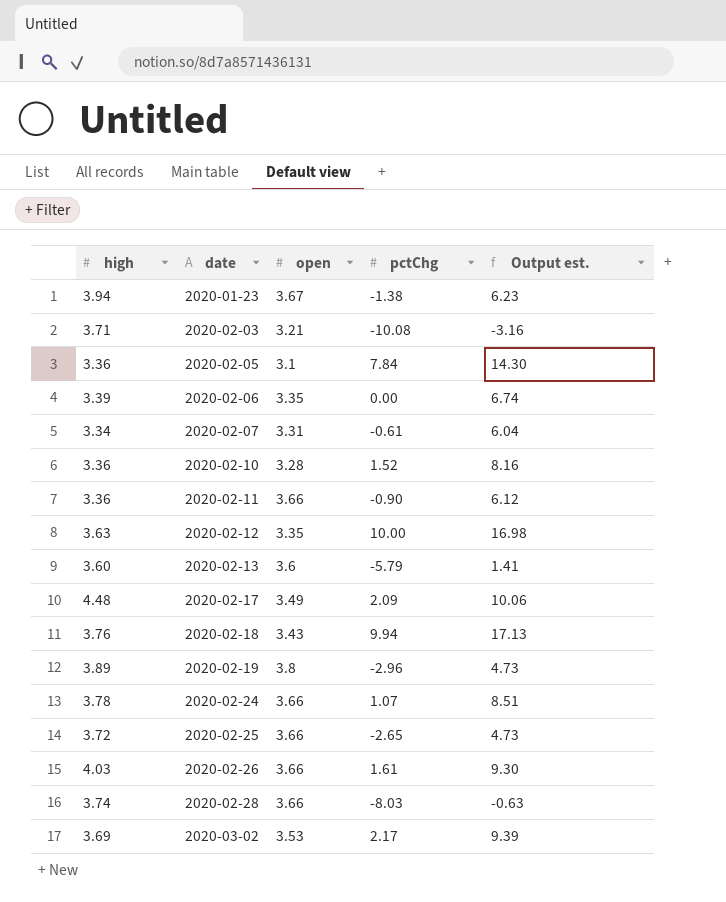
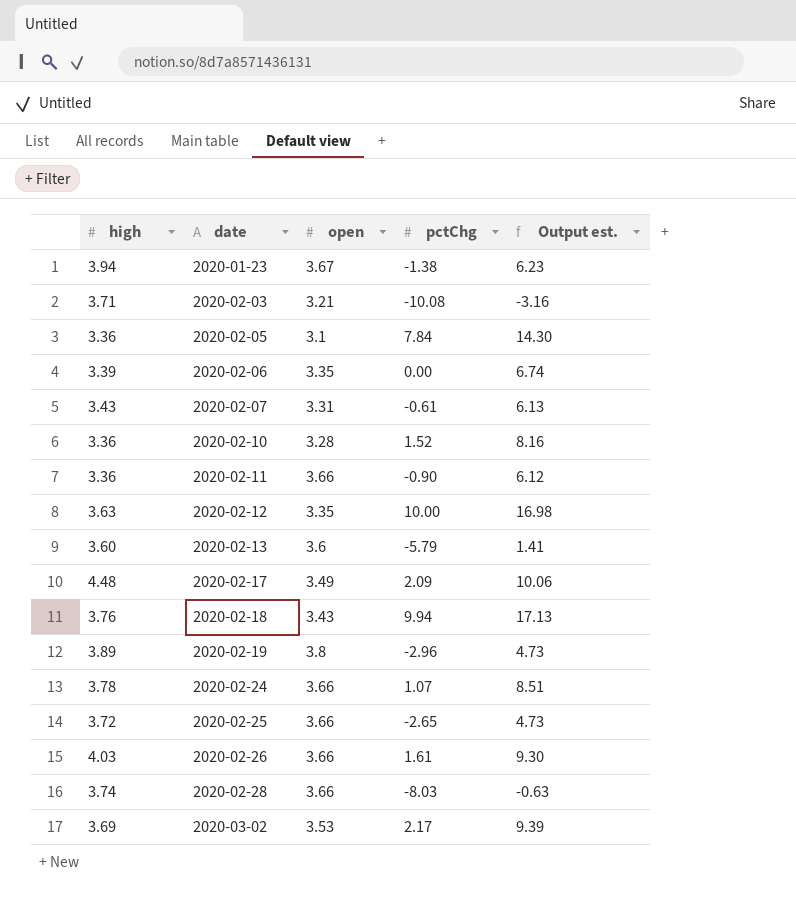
2020-02-07 | high: 3.34 -> 3.43
2020-02-07 | Output est.: 6.04 -> 6.13

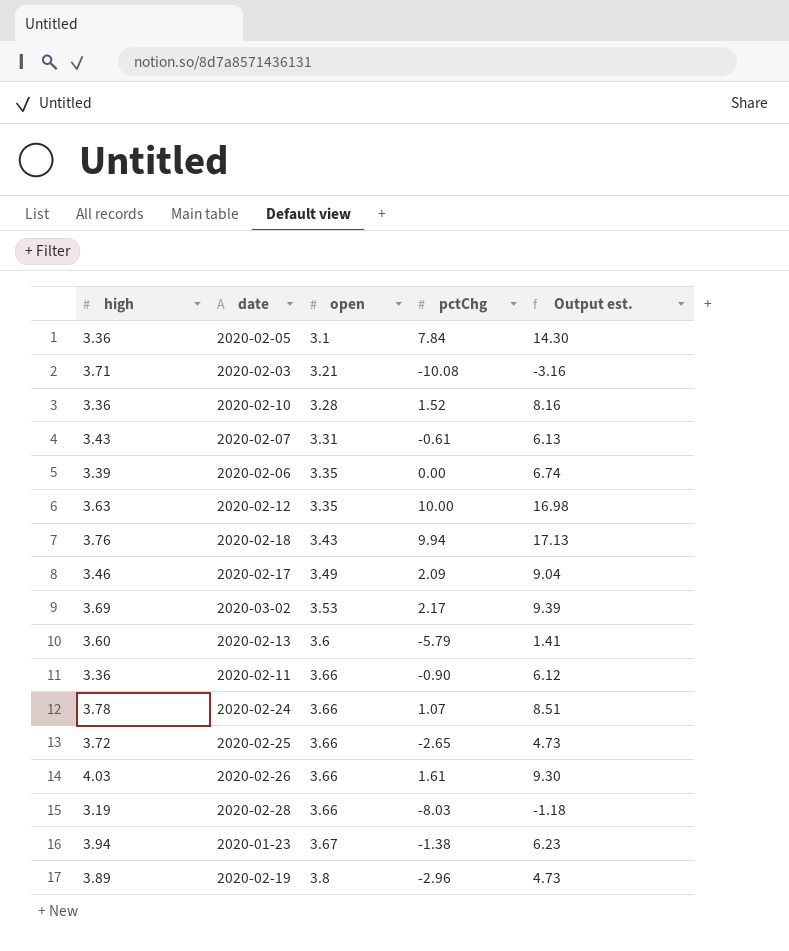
row order: date ascending -> open ascending
2020-02-17 | high: 4.48 -> 3.46
2020-02-17 | Output est.: 10.06 -> 9.04
2020-02-28 | high: 3.74 -> 3.19
2020-02-28 | Output est.: -0.63 -> -1.18

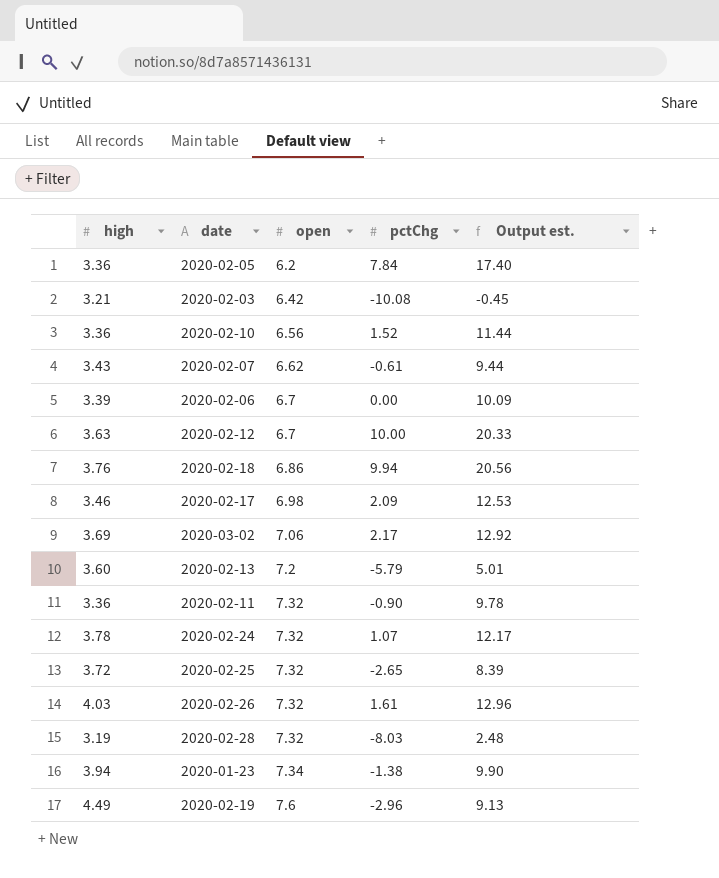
2020-02-05 | open: 3.1 -> 6.2
2020-02-05 | Output est.: 14.30 -> 17.40
2020-02-03 | high: 3.71 -> 3.21
2020-02-03 | open: 3.21 -> 6.42
2020-02-03 | Output est.: -3.16 -> -0.45
2020-02-10 | open: 3.28 -> 6.56
2020-02-10 | Output est.: 8.16 -> 11.44
2020-02-07 | open: 3.31 -> 6.62
2020-02-07 | Output est.: 6.13 -> 9.44
2020-02-06 | open: 3.35 -> 6.7
2020-02-06 | Output est.: 6.74 -> 10.09
2020-02-12 | open: 3.35 -> 6.7
2020-02-12 | Output est.: 16.98 -> 20.33
2020-02-18 | open: 3.43 -> 6.86
2020-02-18 | Output est.: 17.13 -> 20.56
2020-02-17 | open: 3.49 -> 6.98
2020-02-17 | Output est.: 9.04 -> 12.53
2020-03-02 | open: 3.53 -> 7.06
2020-03-02 | Output est.: 9.39 -> 12.92
2020-02-13 | open: 3.6 -> 7.2
2020-02-13 | Output est.: 1.41 -> 5.01
2020-02-11 | open: 3.66 -> 7.32
2020-02-11 | Output est.: 6.12 -> 9.78
2020-02-24 | open: 3.66 -> 7.32
2020-02-24 | Output est.: 8.51 -> 12.17
2020-02-25 | open: 3.66 -> 7.32
2020-02-25 | Output est.: 4.73 -> 8.39
2020-02-26 | open: 3.66 -> 7.32
2020-02-26 | Output est.: 9.30 -> 12.96
2020-02-28 | open: 3.66 -> 7.32
2020-02-28 | Output est.: -1.18 -> 2.48
2020-01-23 | open: 3.67 -> 7.34
2020-01-23 | Output est.: 6.23 -> 9.90
2020-02-19 | high: 3.89 -> 4.49
2020-02-19 | open: 3.8 -> 7.6
2020-02-19 | Output est.: 4.73 -> 9.13

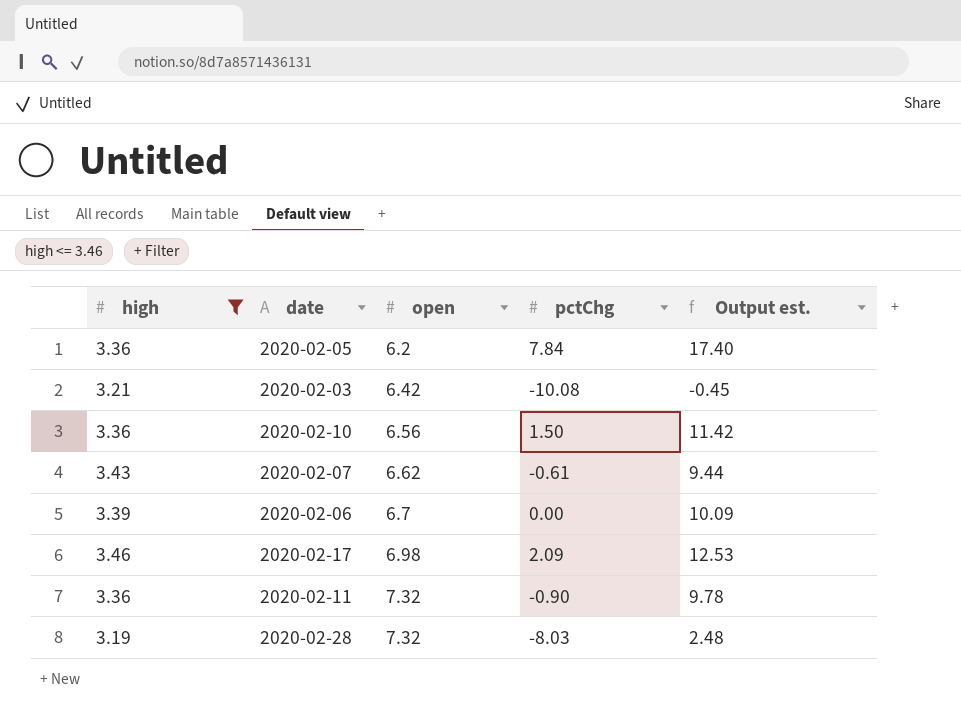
filter: none -> high <= 3.46
2020-02-10 | pctChg: 1.52 -> 1.50
2020-02-10 | Output est.: 11.44 -> 11.42

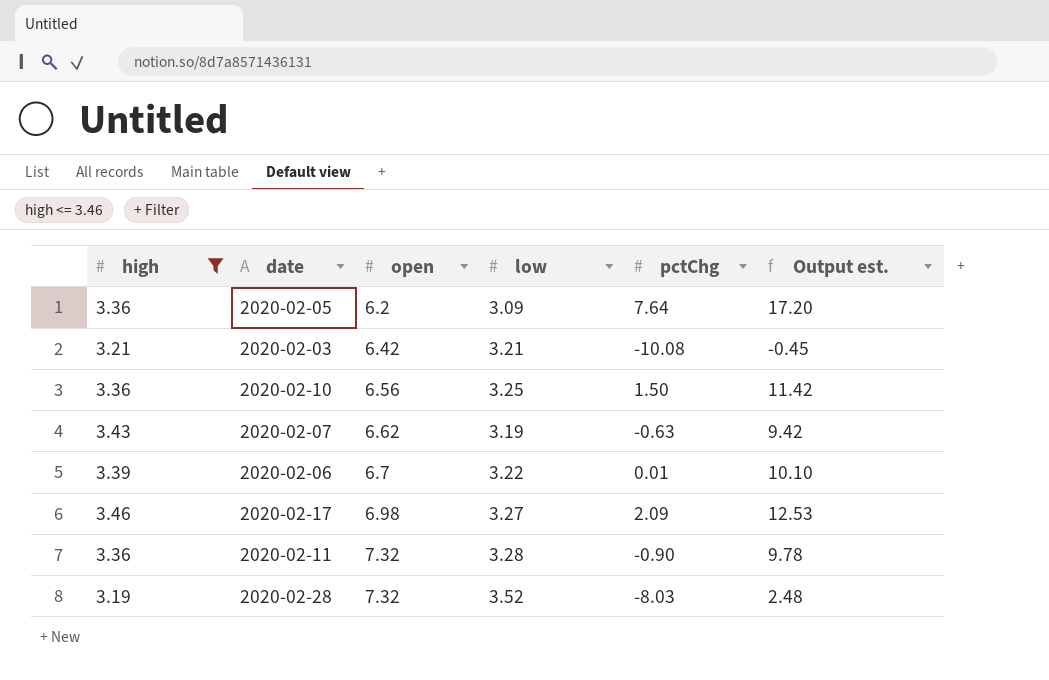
column low | position: none -> 4
2020-02-05 | pctChg: 7.84 -> 7.64
2020-02-05 | Output est.: 17.40 -> 17.20
2020-02-07 | pctChg: -0.61 -> -0.63
2020-02-07 | Output est.: 9.44 -> 9.42
2020-02-06 | pctChg: 0.00 -> 0.01
2020-02-06 | Output est.: 10.09 -> 10.10

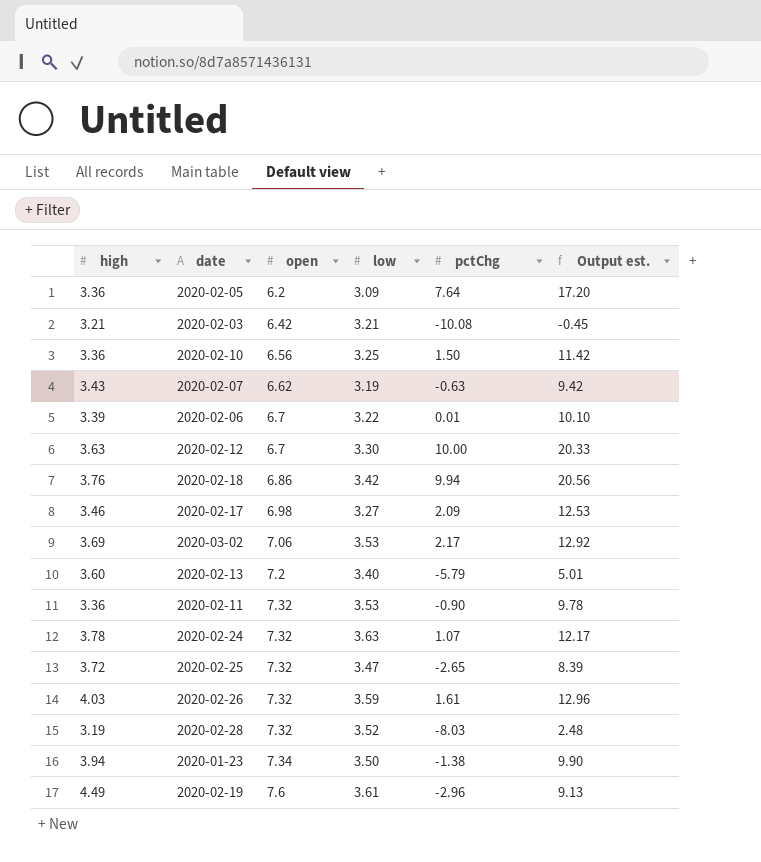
filter: high <= 3.46 -> none
2020-02-11 | low: 3.28 -> 3.53

